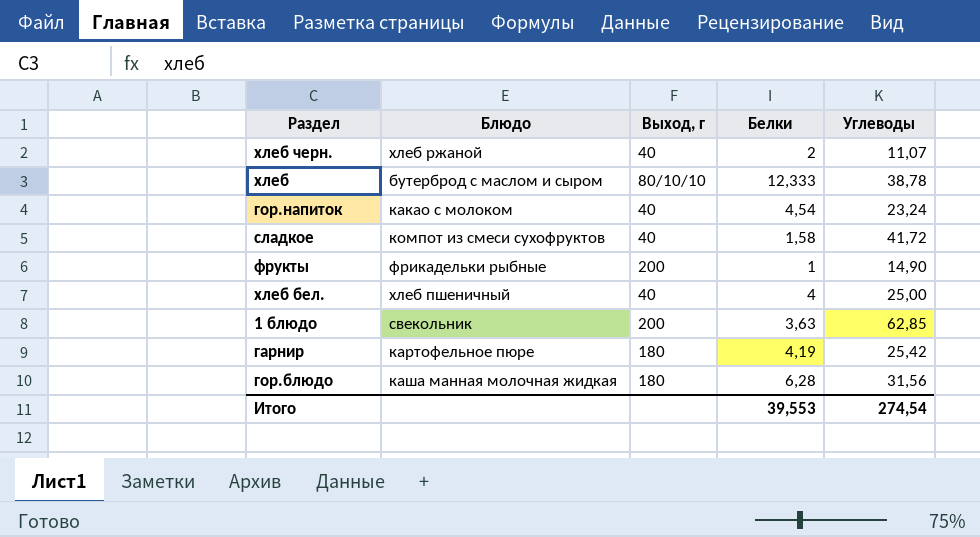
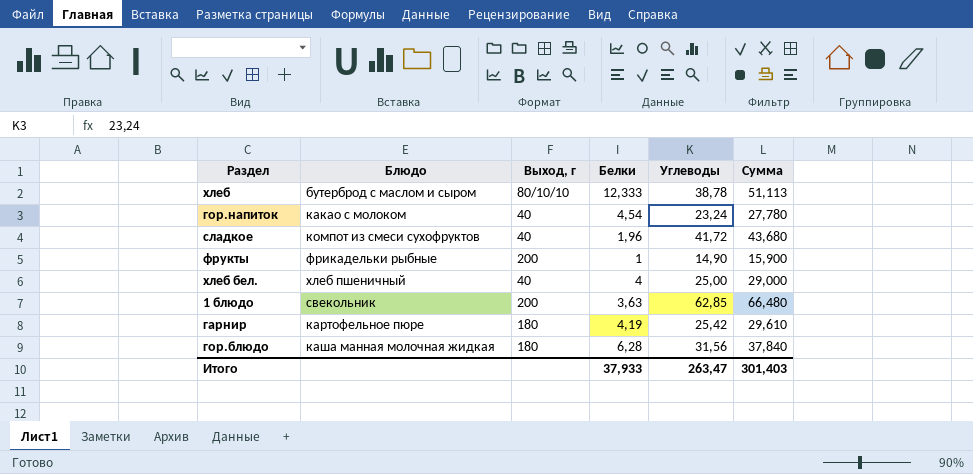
column Сумма | formula: none -> [Белки] + [Углеводы]
row хлеб черн.: хлеб ржаной | 40 | 2 | 11,07 -> none
сладкое | Белки: 1,58 -> 1,96
Итого | Белки: 39,553 -> 37,933
Итого | Углеводы: 274,54 -> 263,47

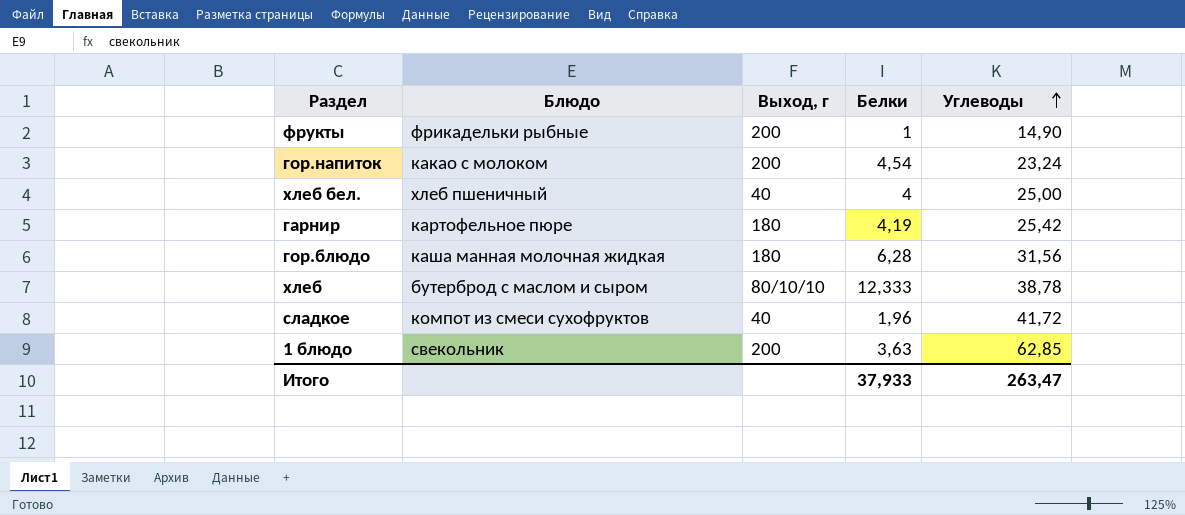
row order: none -> Углеводы ascending
column Сумма | formula: [Белки] + [Углеводы] -> none
гор.напиток | Выход, г: 40 -> 200

